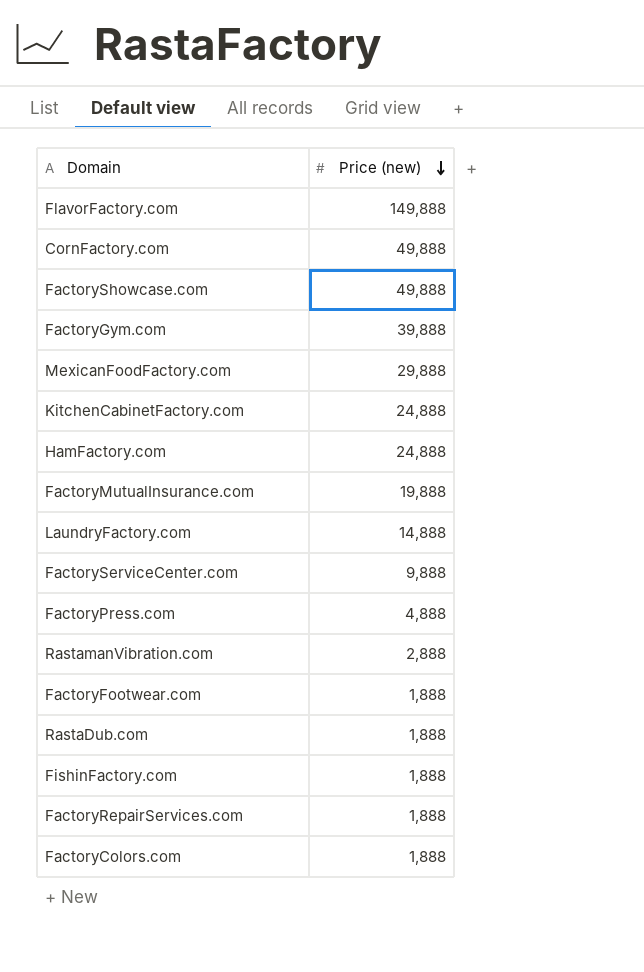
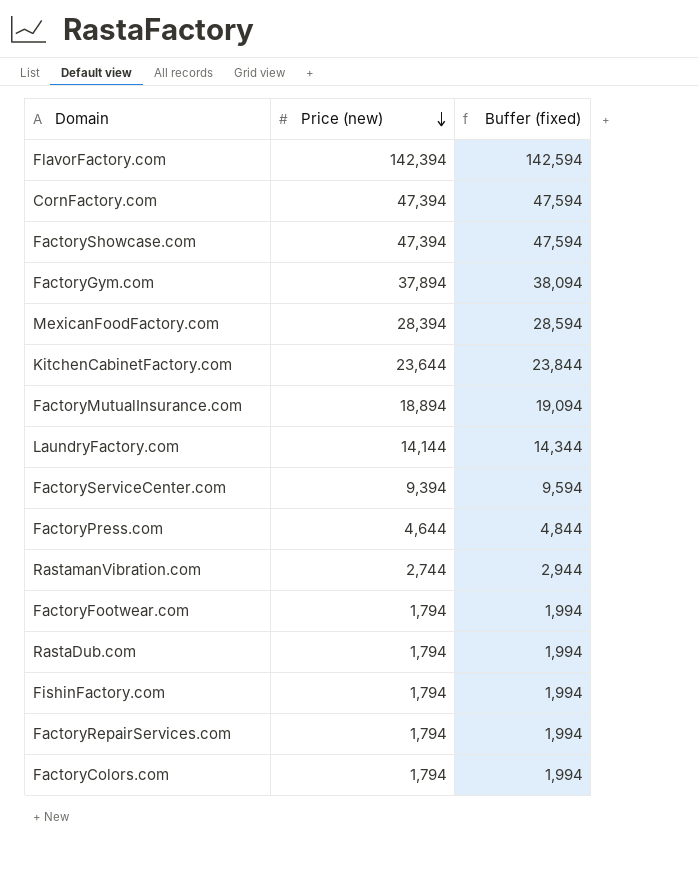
column Buffer (fixed) | formula: none -> [Price (new)] + 200
row HamFactory.com: 24,888 -> none
FlavorFactory.com | Price (new): 149,888 -> 142,394
CornFactory.com | Price (new): 49,888 -> 47,394
FactoryShowcase.com | Price (new): 49,888 -> 47,394
FactoryGym.com | Price (new): 39,888 -> 37,894
MexicanFoodFactory.com | Price (new): 29,888 -> 28,394
KitchenCabinetFactory.com | Price (new): 24,888 -> 23,644
FactoryMutualInsurance.com | Price (new): 19,888 -> 18,894
LaundryFactory.com | Price (new): 14,888 -> 14,144
FactoryServiceCenter.com | Price (new): 9,888 -> 9,394
FactoryPress.com | Price (new): 4,888 -> 4,644
RastamanVibration.com | Price (new): 2,888 -> 2,744
FactoryFootwear.com | Price (new): 1,888 -> 1,794
RastaDub.com | Price (new): 1,888 -> 1,794
FishinFactory.com | Price (new): 1,888 -> 1,794
FactoryRepairServices.com | Price (new): 1,888 -> 1,794
FactoryColors.com | Price (new): 1,888 -> 1,794

